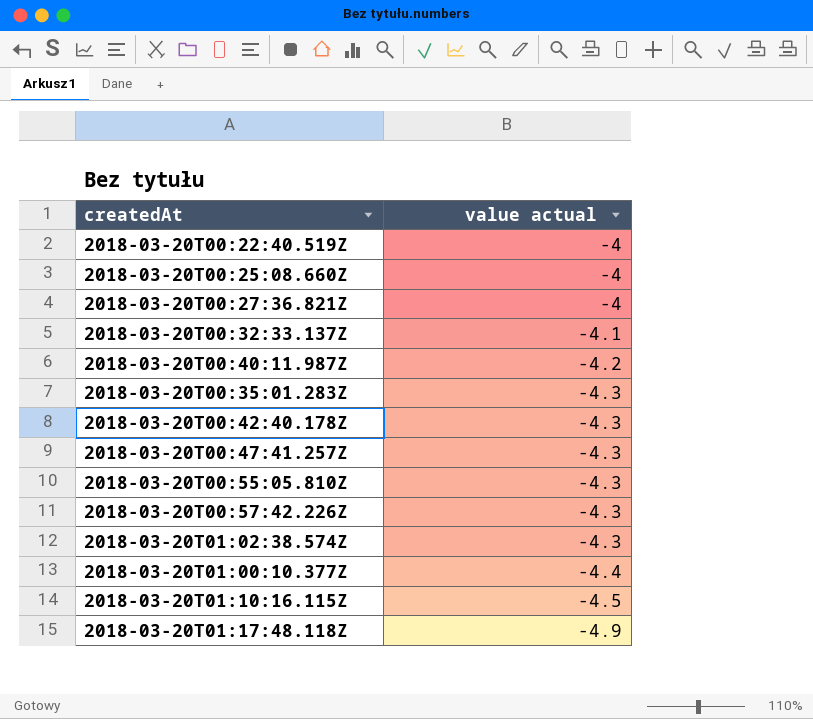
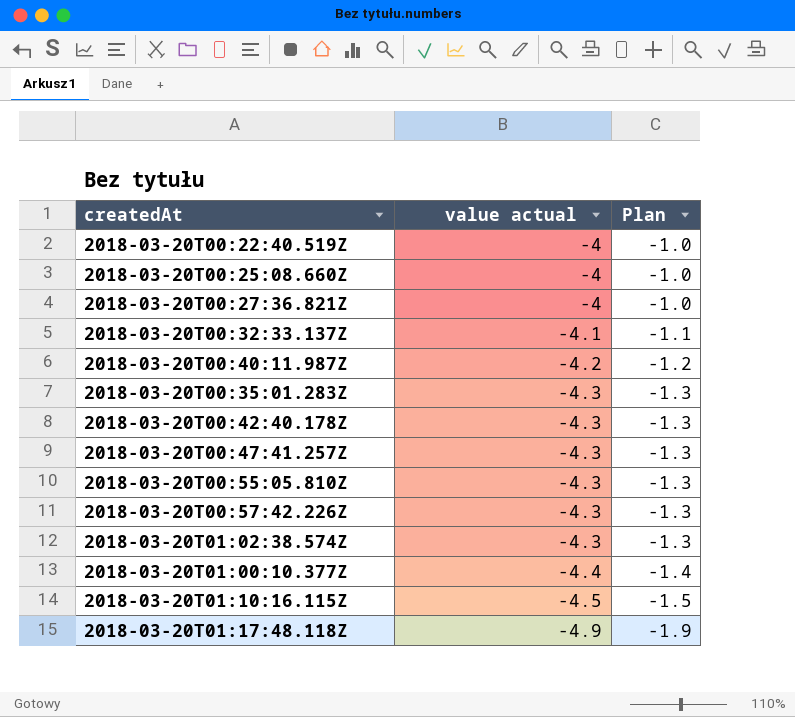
column Plan | formula: none -> [value actual] + 3

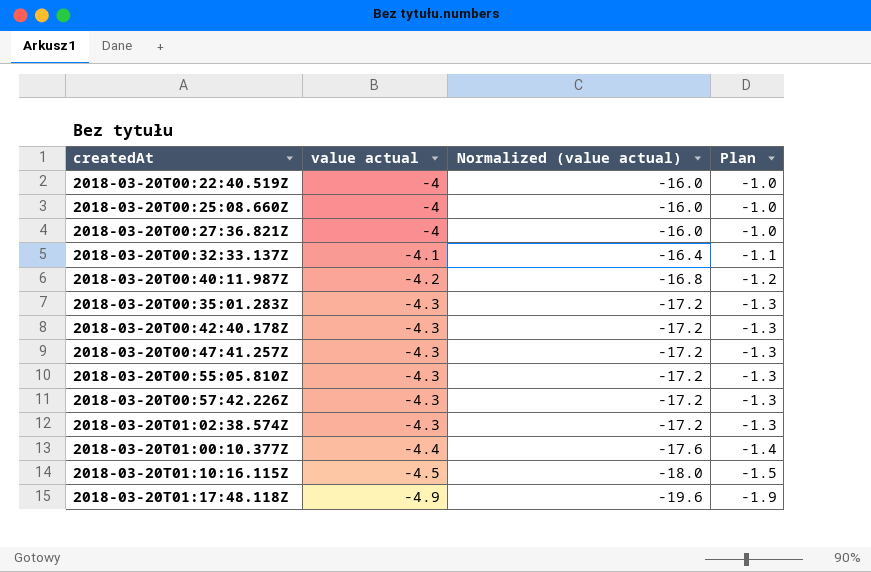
column Normalized (value actual) | formula: none -> [value actual] * 4

